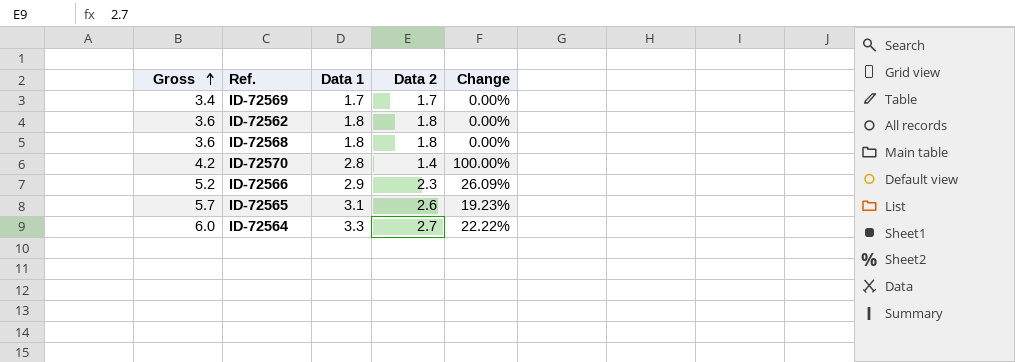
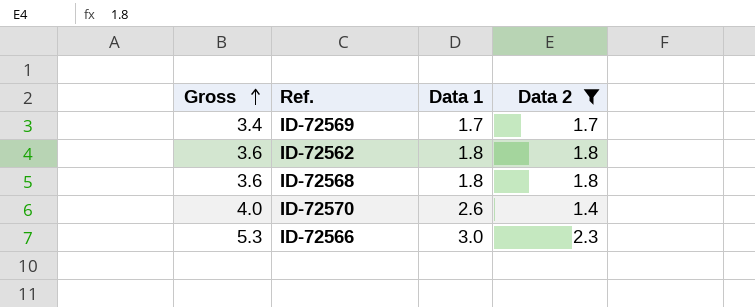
filter: none -> Data 2 <= 2.3
column Change | formula: ([Data 1] - [Data 2]) / [Data 2] -> none
ID-72570 | Gross: 4.2 -> 4.0
ID-72570 | Data 1: 2.8 -> 2.6
ID-72566 | Gross: 5.2 -> 5.3
ID-72566 | Data 1: 2.9 -> 3.0

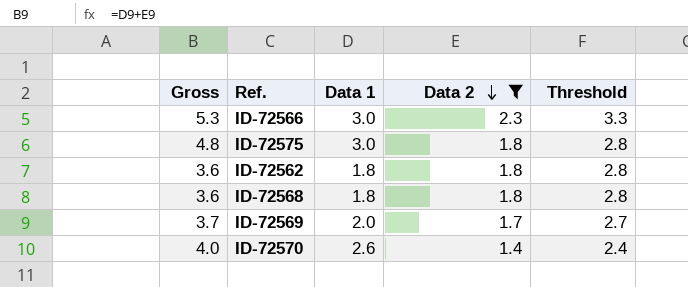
row order: Gross ascending -> Data 2 descending
column Threshold | formula: none -> [Data 2] + 1
row ID-72575: none -> 4.8 | 3.0 | 1.8 | 2.8
ID-72569 | Gross: 3.4 -> 3.7
ID-72569 | Data 1: 1.7 -> 2.0

